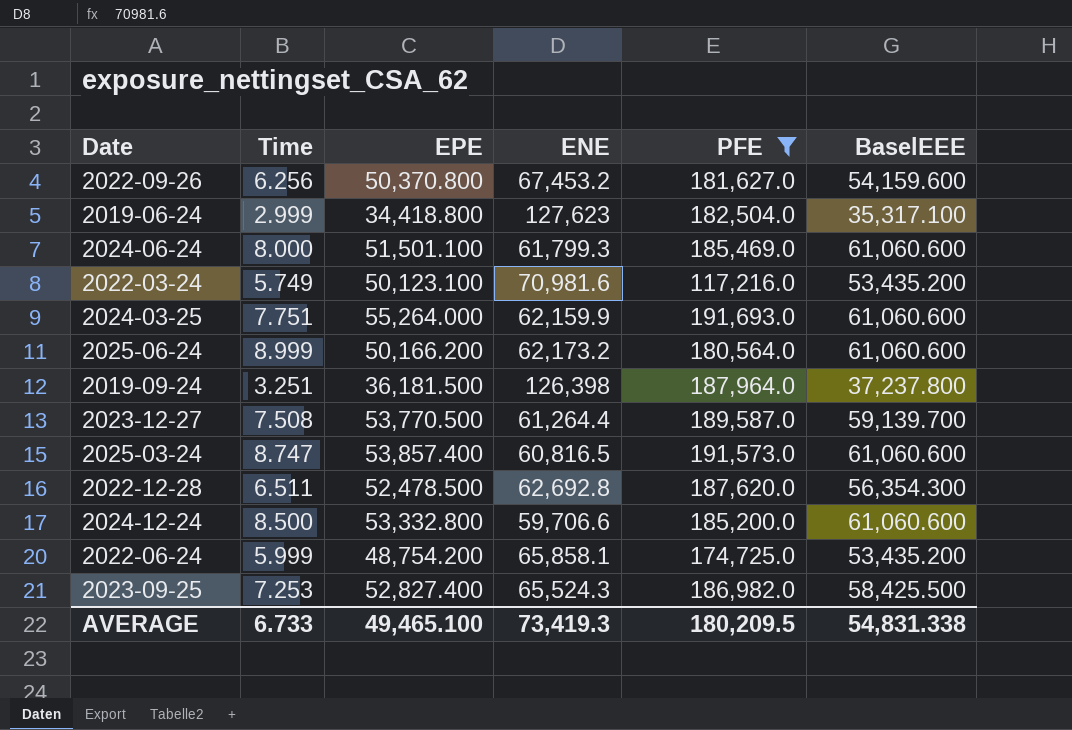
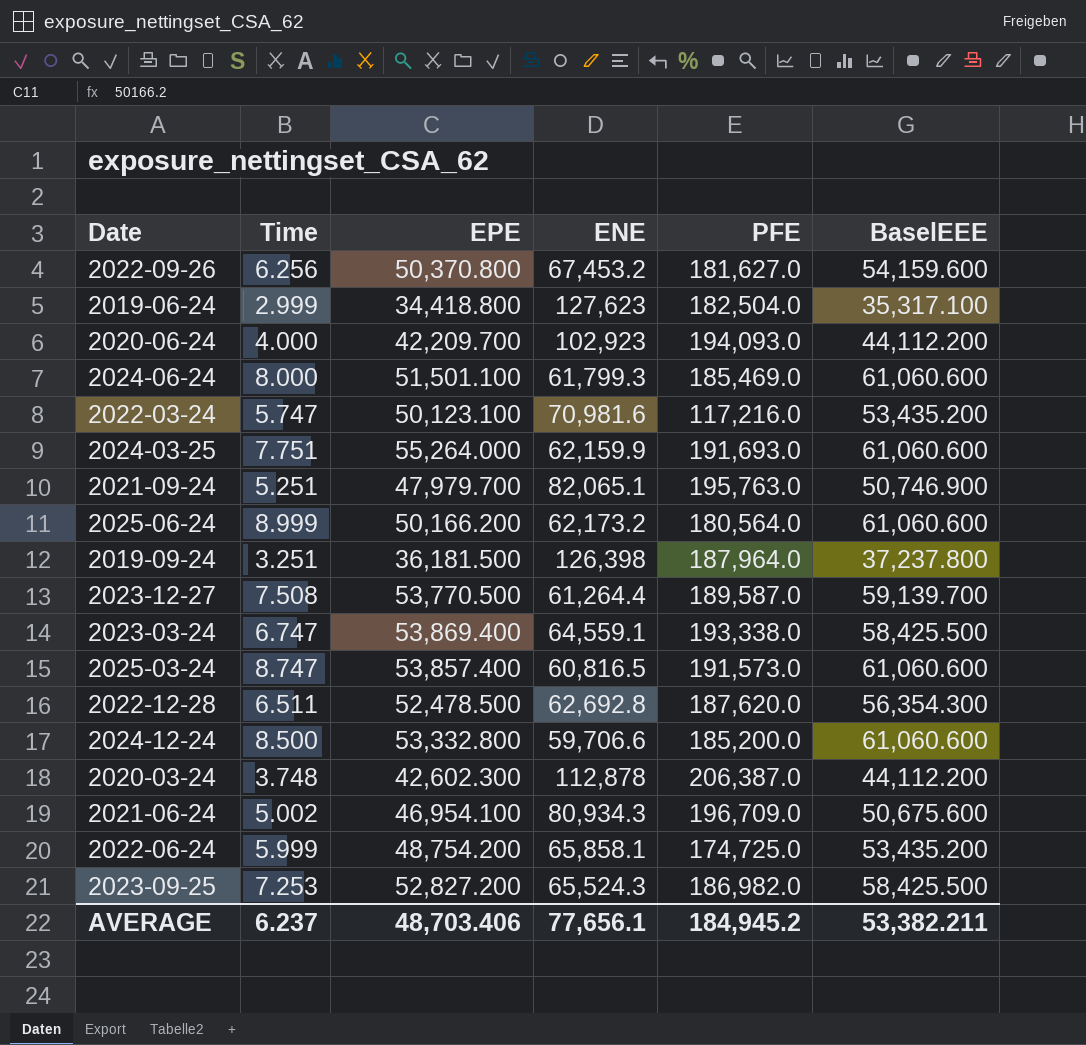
filter: PFE <= 191,693.0 -> none
2022-03-24 | Time: 5.749 -> 5.747
2023-09-25 | EPE: 52,827.400 -> 52,827.200
AVERAGE | Time: 6.733 -> 6.237
AVERAGE | EPE: 49,465.100 -> 48,703.406
AVERAGE | ENE: 73,419.3 -> 77,656.1
AVERAGE | PFE: 180,209.5 -> 184,945.2
AVERAGE | BaselEEE: 54,831.338 -> 53,382.211

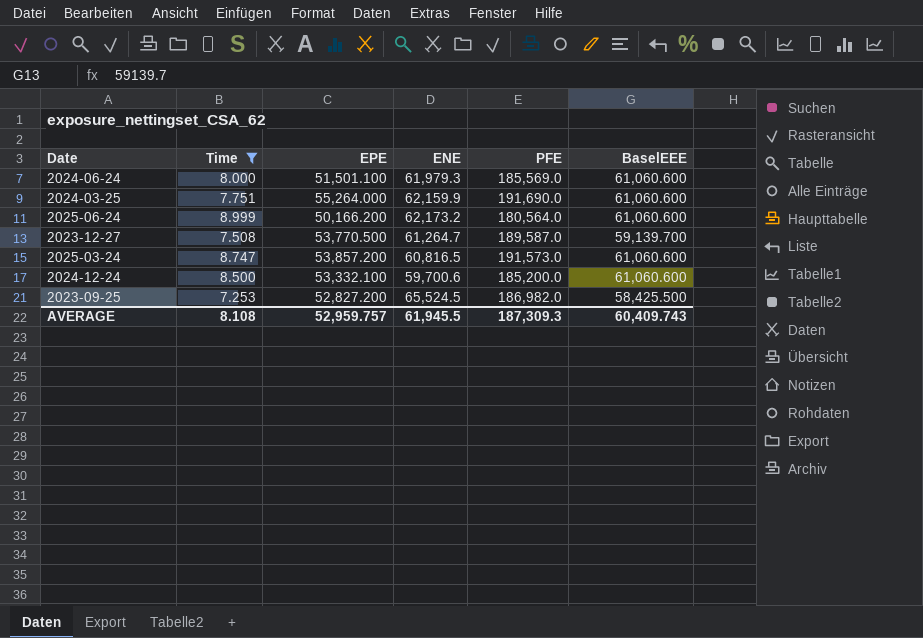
filter: none -> Time >= 7.253
2024-06-24 | ENE: 61,799.3 -> 61,979.3
2024-06-24 | PFE: 185,469.0 -> 185,569.0
2024-03-25 | PFE: 191,693.0 -> 191,690.0
2023-12-27 | ENE: 61,264.4 -> 61,264.7
2025-03-24 | EPE: 53,857.400 -> 53,857.200
2024-12-24 | EPE: 53,332.800 -> 53,332.100
2024-12-24 | ENE: 59,706.6 -> 59,700.6
2023-09-25 | ENE: 65,524.3 -> 65,524.5
AVERAGE | Time: 6.237 -> 8.108
AVERAGE | EPE: 48,703.406 -> 52,959.757
AVERAGE | ENE: 77,656.1 -> 61,945.5
AVERAGE | PFE: 184,945.2 -> 187,309.3
AVERAGE | BaselEEE: 53,382.211 -> 60,409.743

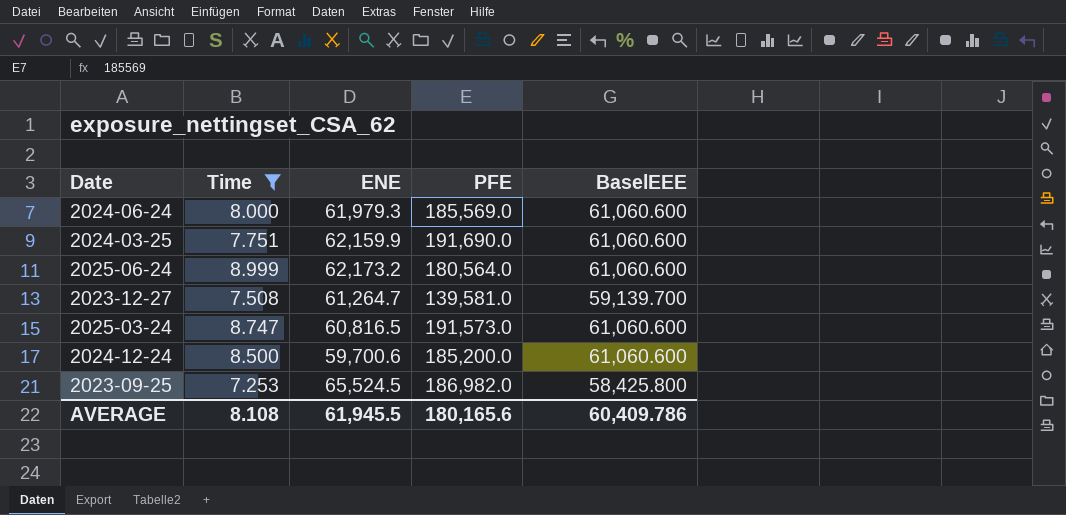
column EPE | position: 3 -> none
2023-12-27 | PFE: 189,587.0 -> 139,581.0
2023-09-25 | BaselEEE: 58,425.500 -> 58,425.800
AVERAGE | PFE: 187,309.3 -> 180,165.6
AVERAGE | BaselEEE: 60,409.743 -> 60,409.786

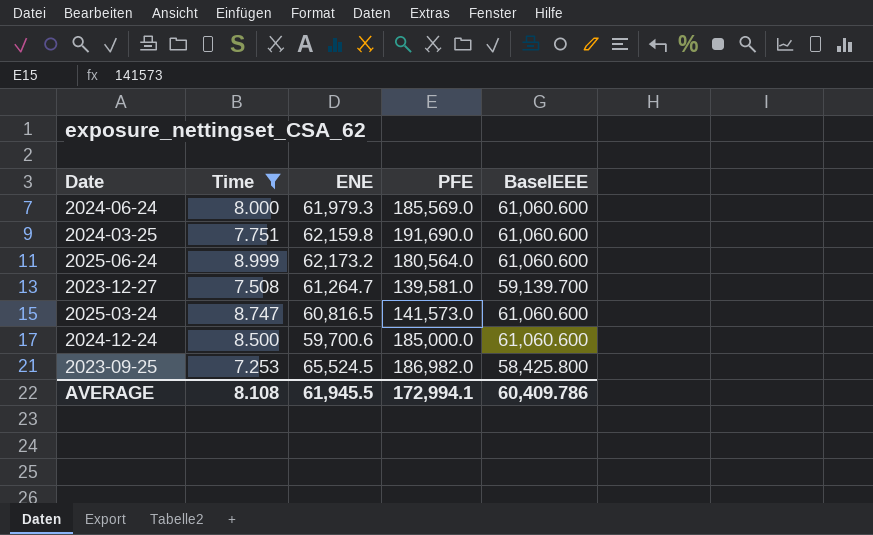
2024-03-25 | ENE: 62,159.9 -> 62,159.8
2025-03-24 | PFE: 191,573.0 -> 141,573.0
2024-12-24 | PFE: 185,200.0 -> 185,000.0
AVERAGE | PFE: 180,165.6 -> 172,994.1

